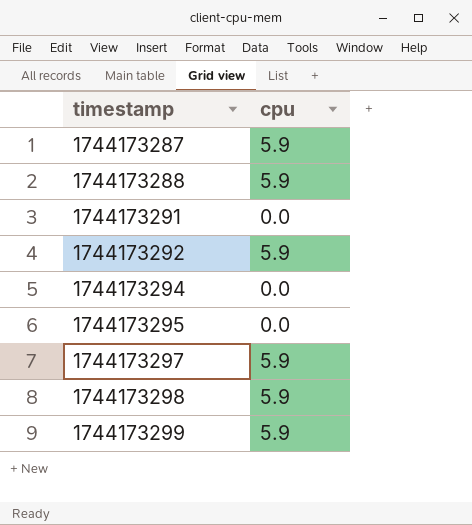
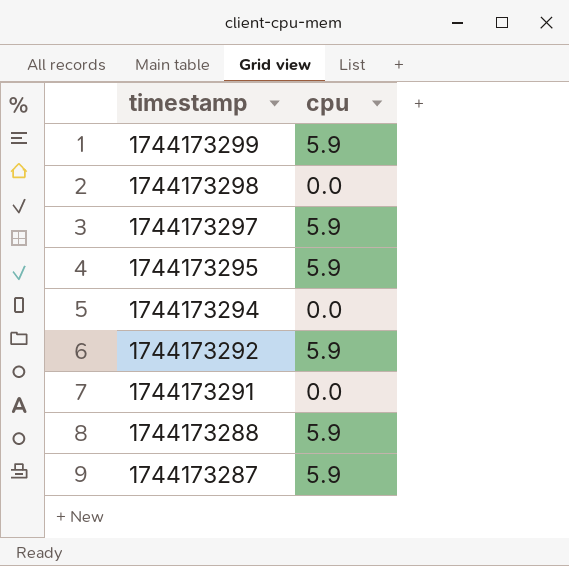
row order: timestamp ascending -> timestamp descending
1744173298 | cpu: 5.9 -> 0.0
1744173295 | cpu: 0.0 -> 5.9

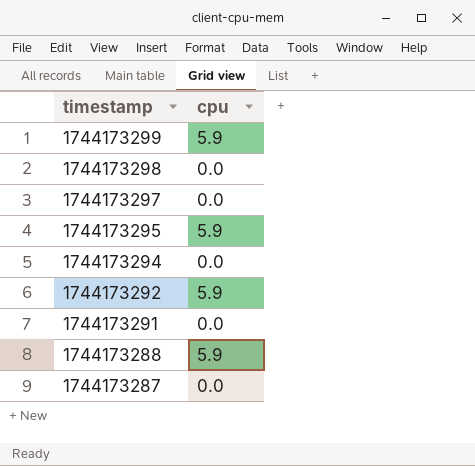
1744173297 | cpu: 5.9 -> 0.0
1744173287 | cpu: 5.9 -> 0.0

